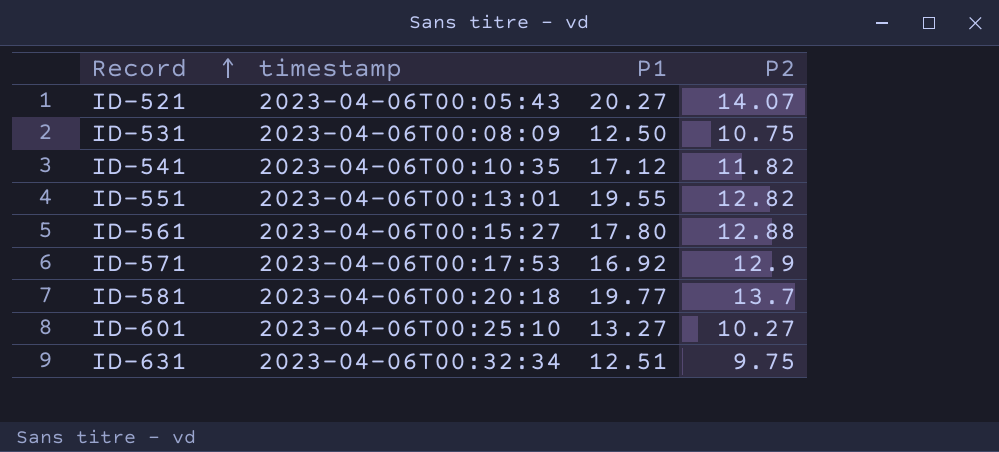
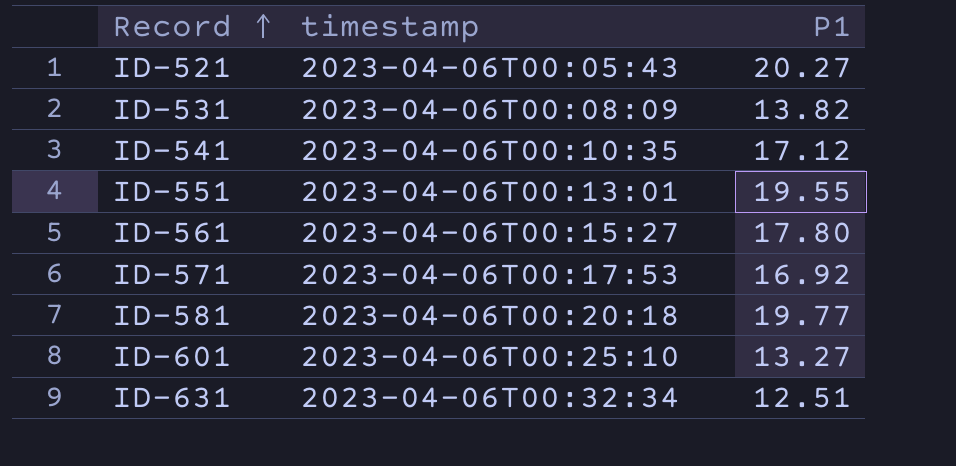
column P2 | position: 4 -> none
ID-531 | P1: 12.50 -> 13.82

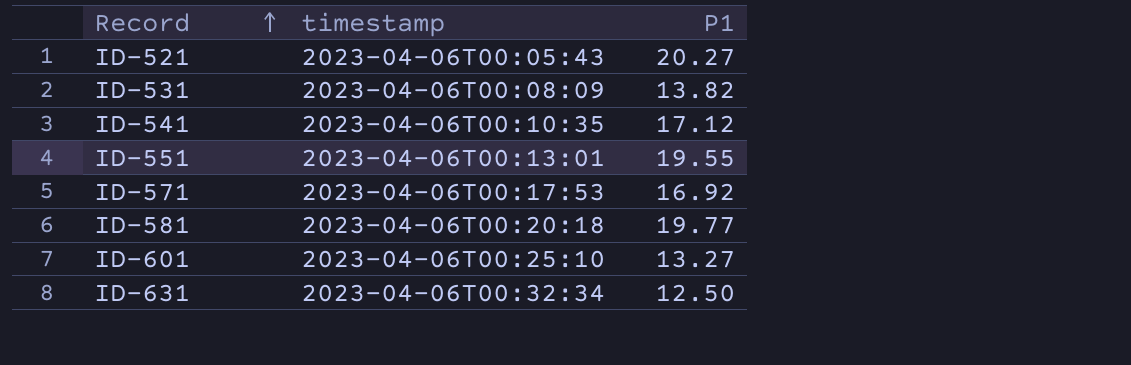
row ID-561: 2023-04-06T00:15:27 | 17.80 -> none
ID-631 | P1: 12.51 -> 12.50

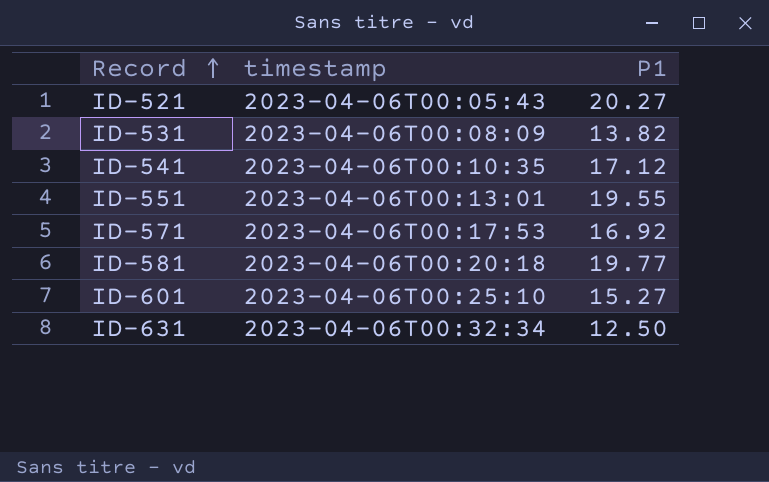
ID-601 | P1: 13.27 -> 15.27

